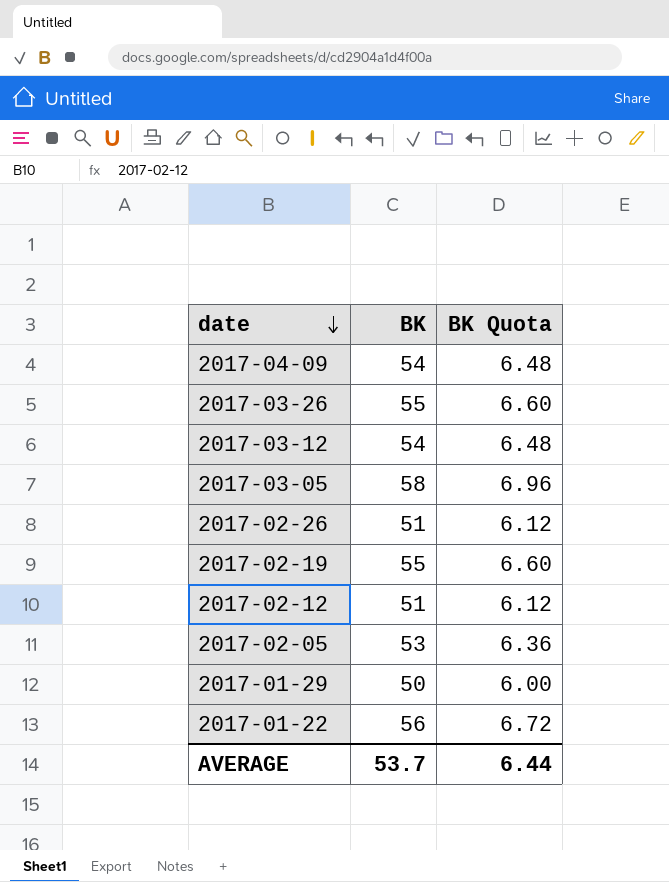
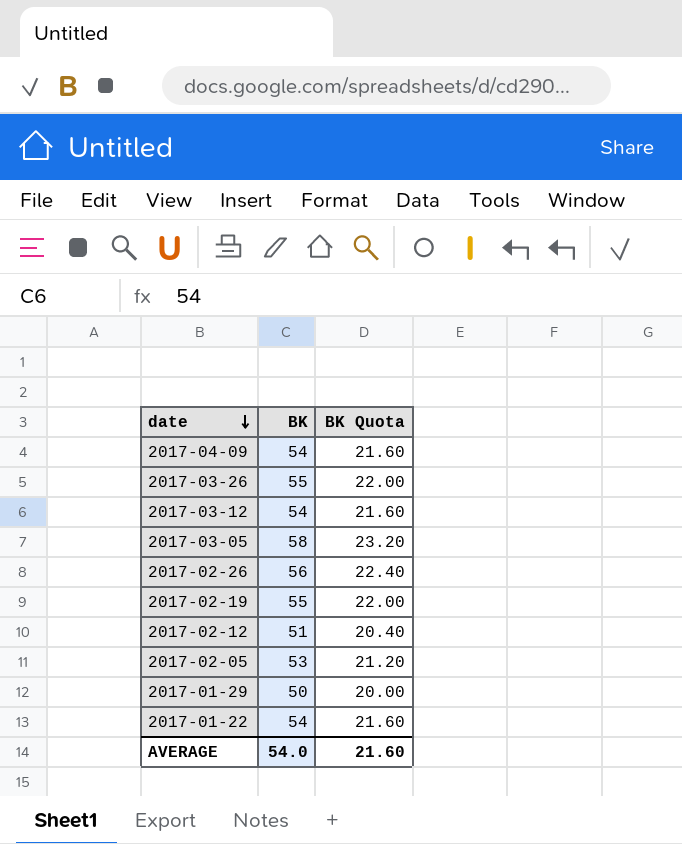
column BK Quota | formula: [BK] * 0.12 -> [BK] * 0.4
2017-02-26 | BK: 51 -> 56
2017-01-22 | BK: 56 -> 54
AVERAGE | BK: 53.7 -> 54.0
AVERAGE | BK Quota: 6.44 -> 21.60

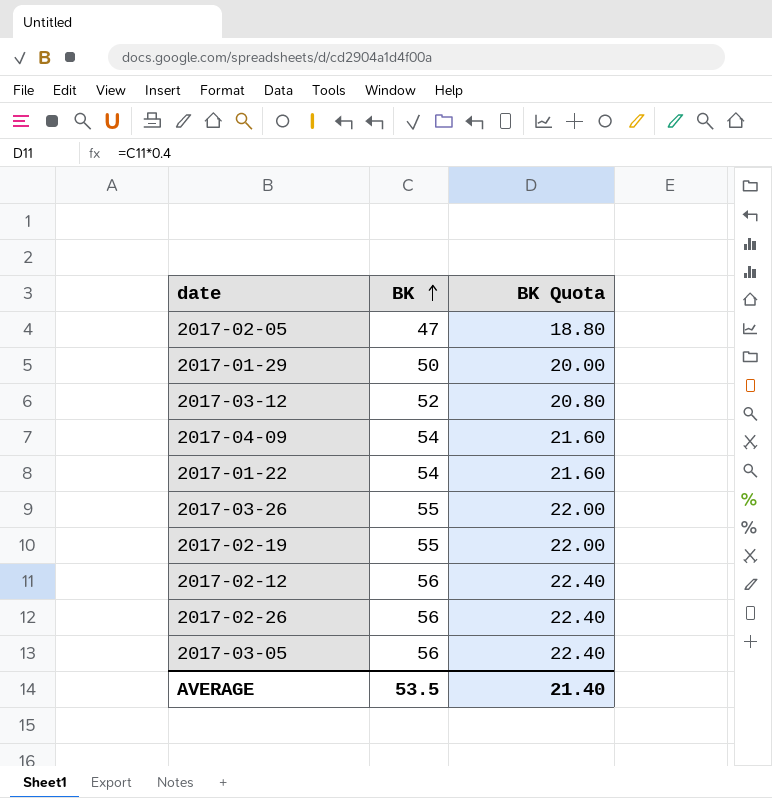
row order: date descending -> BK ascending
2017-02-05 | BK: 53 -> 47
2017-02-05 | BK Quota: 21.20 -> 18.80
2017-03-12 | BK: 54 -> 52
2017-03-12 | BK Quota: 21.60 -> 20.80
2017-02-12 | BK: 51 -> 56
2017-02-12 | BK Quota: 20.40 -> 22.40
2017-03-05 | BK: 58 -> 56
2017-03-05 | BK Quota: 23.20 -> 22.40
AVERAGE | BK: 54.0 -> 53.5
AVERAGE | BK Quota: 21.60 -> 21.40

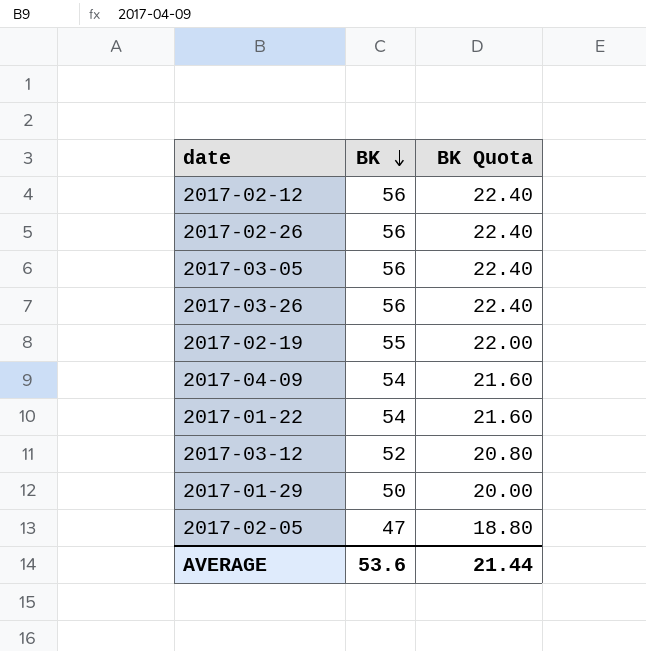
row order: BK ascending -> BK descending
2017-03-26 | BK: 55 -> 56
2017-03-26 | BK Quota: 22.00 -> 22.40
AVERAGE | BK: 53.5 -> 53.6
AVERAGE | BK Quota: 21.40 -> 21.44

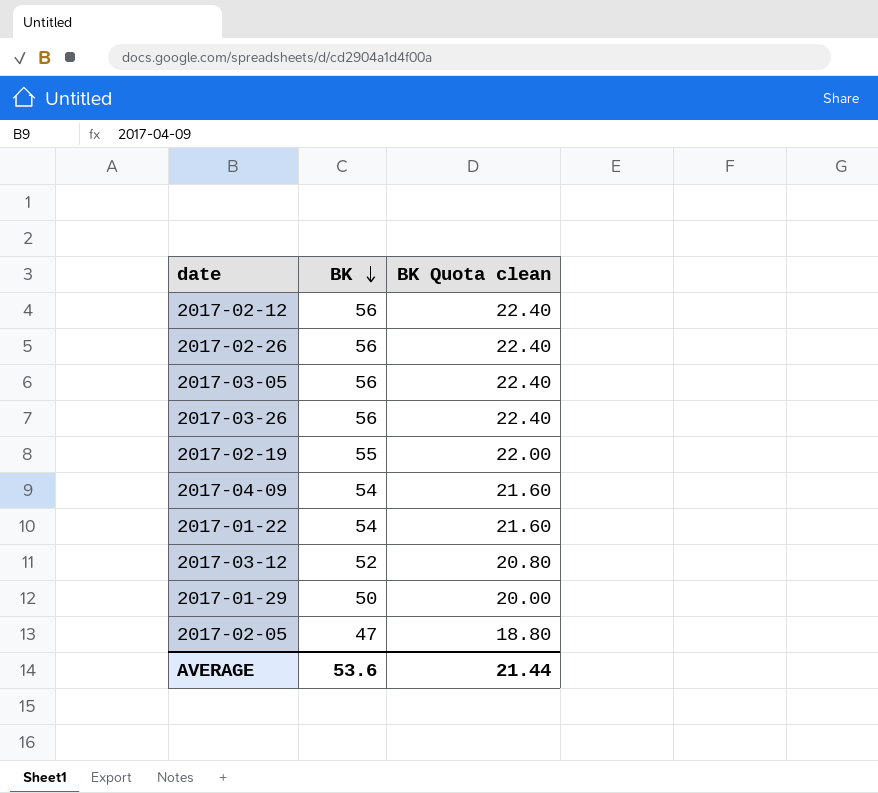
column name: BK Quota -> BK Quota clean

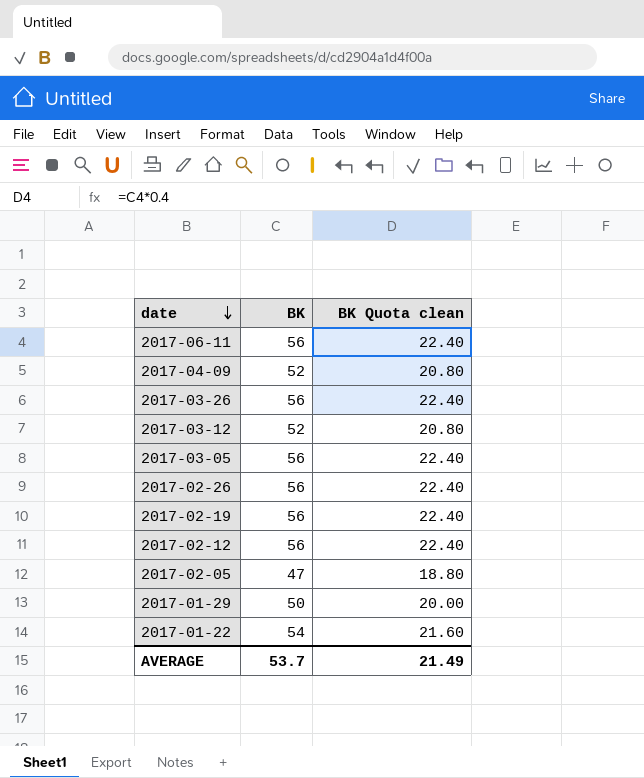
row order: BK descending -> date descending
row 2017-06-11: none -> 56 | 22.40
2017-04-09 | BK: 54 -> 52
2017-04-09 | BK Quota clean: 21.60 -> 20.80
2017-02-19 | BK: 55 -> 56
2017-02-19 | BK Quota clean: 22.00 -> 22.40
AVERAGE | BK: 53.6 -> 53.7
AVERAGE | BK Quota clean: 21.44 -> 21.49

